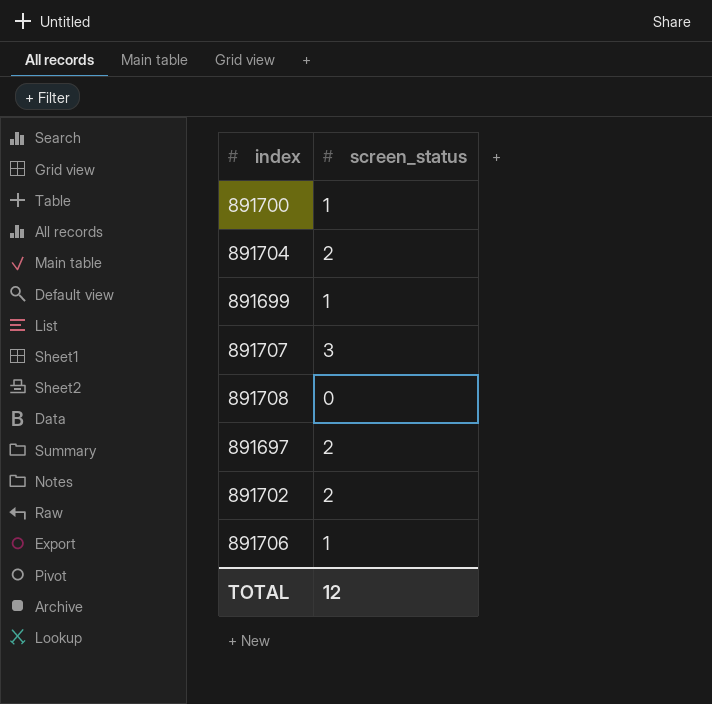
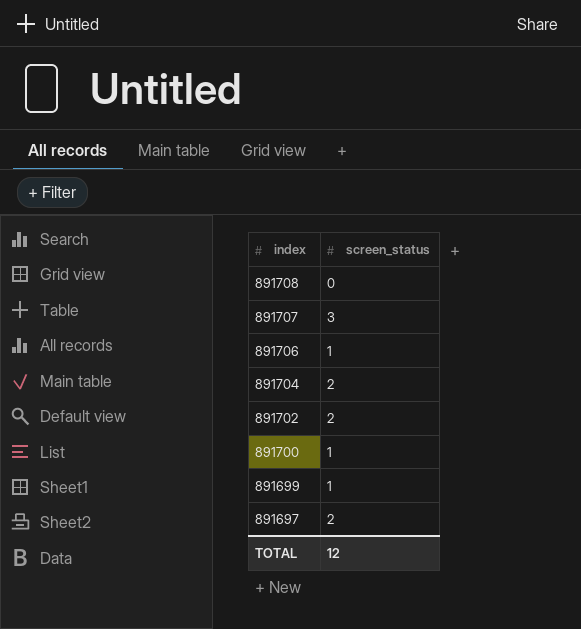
row order: none -> index descending

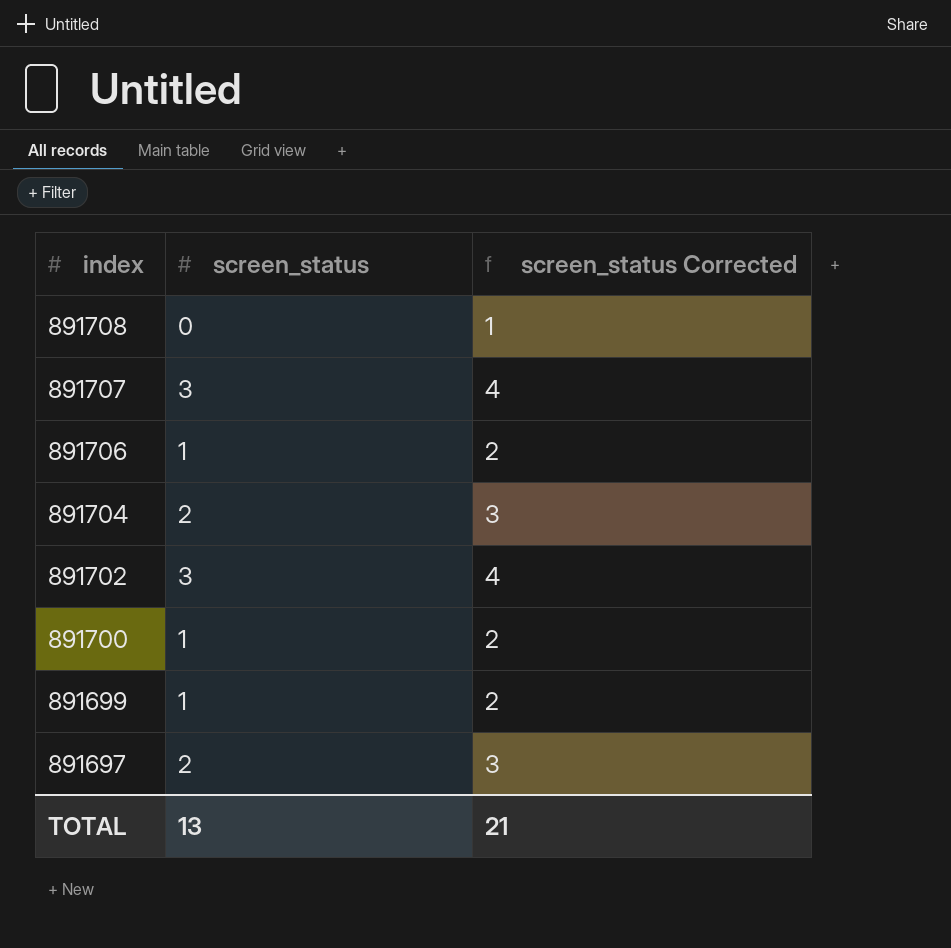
column screen_status Corrected | formula: none -> [screen_status] + 1
891702 | screen_status: 2 -> 3
TOTAL | screen_status: 12 -> 13

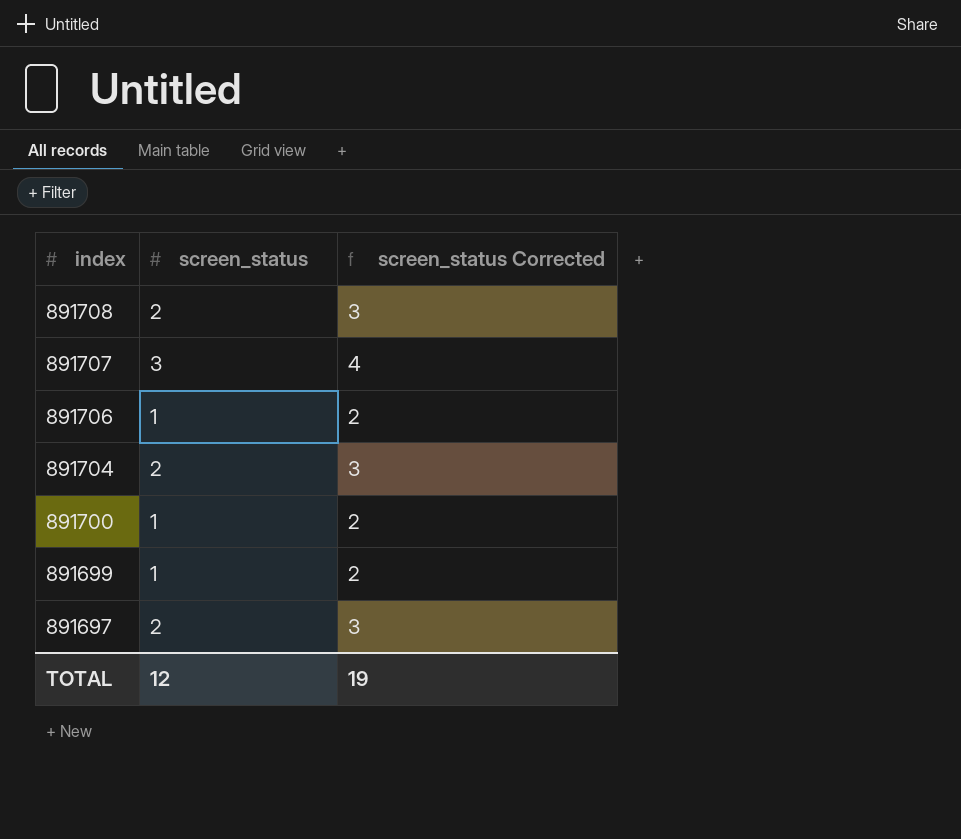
row 891702: 3 | 4 -> none
891708 | screen_status: 0 -> 2
891708 | screen_status Corrected: 1 -> 3
TOTAL | screen_status: 13 -> 12
TOTAL | screen_status Corrected: 21 -> 19

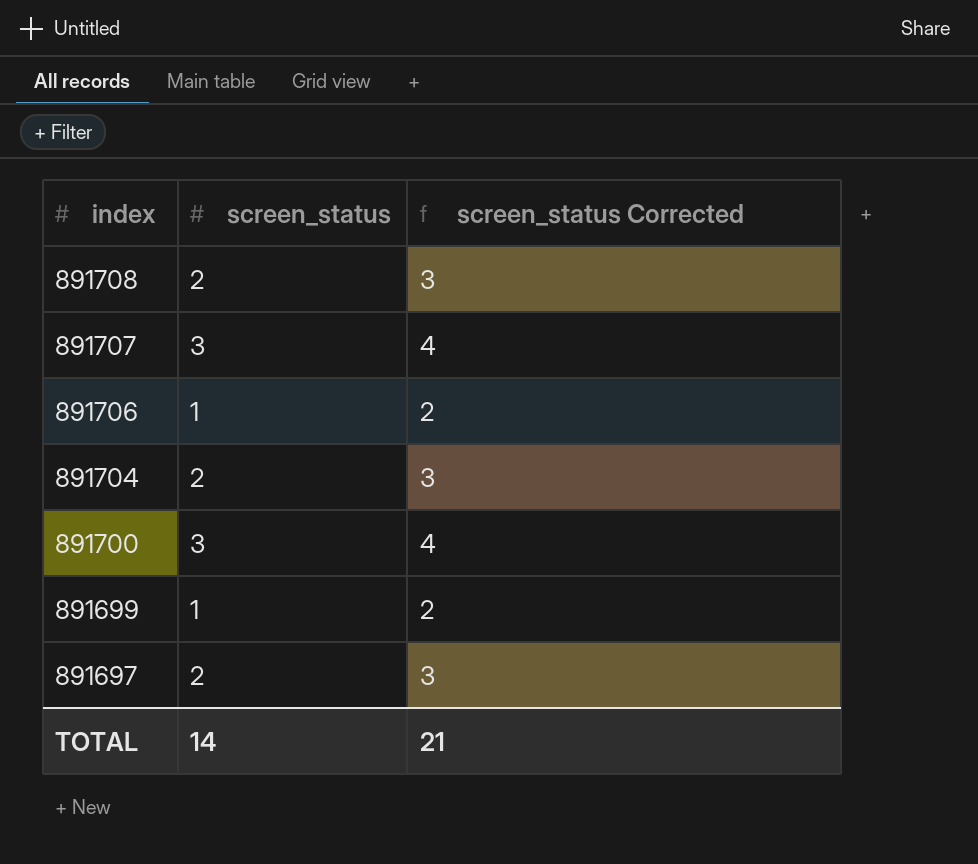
891700 | screen_status: 1 -> 3
891700 | screen_status Corrected: 2 -> 4
TOTAL | screen_status: 12 -> 14
TOTAL | screen_status Corrected: 19 -> 21

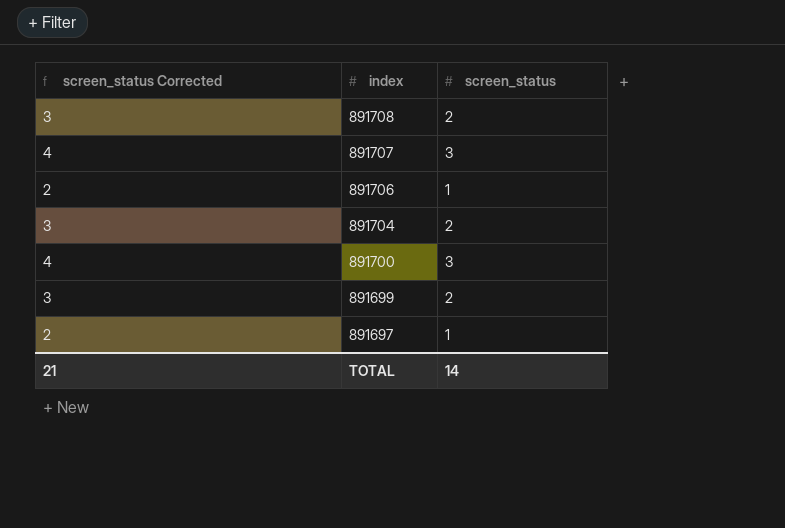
column screen_status Corrected | position: 3 -> 1
891699 | screen_status Corrected: 2 -> 3
891699 | screen_status: 1 -> 2
891697 | screen_status Corrected: 3 -> 2
891697 | screen_status: 2 -> 1

